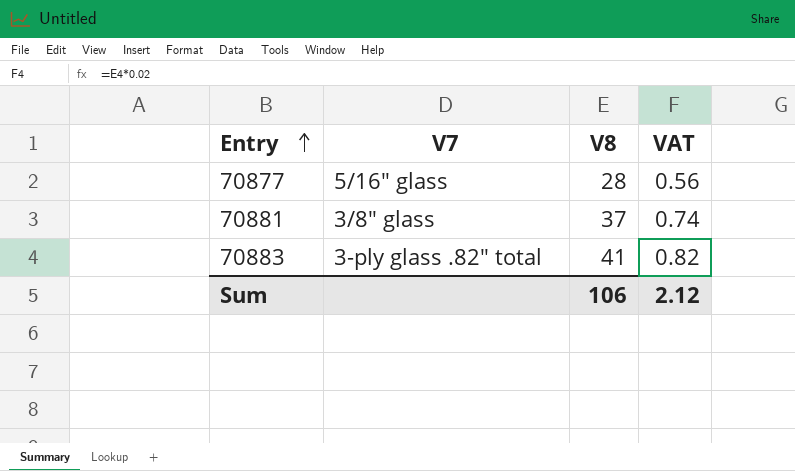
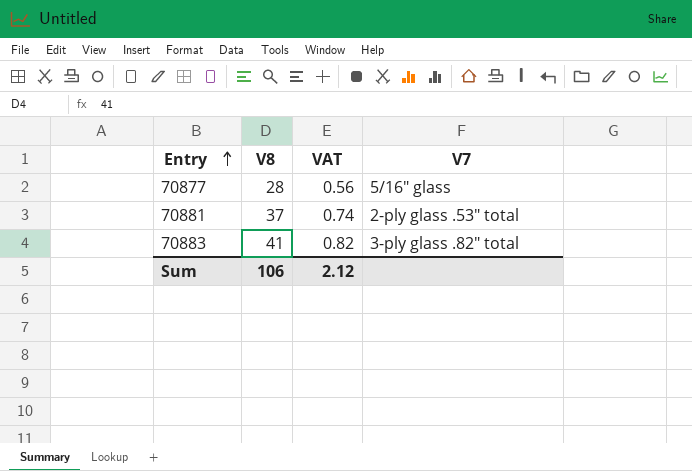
column V7 | position: 2 -> 4
70881 | V7: 3/8" glass -> 2-ply glass .53" total

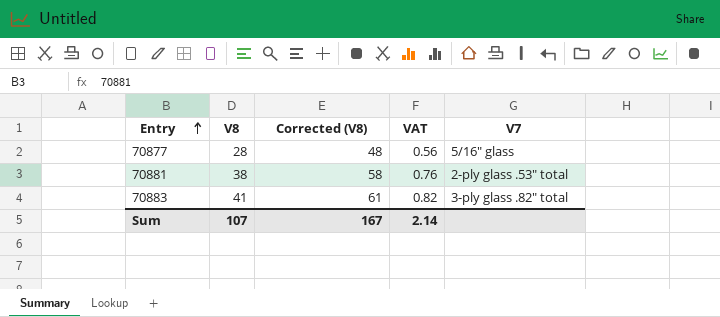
column Corrected (V8) | formula: none -> [V8] + 20
70881 | V8: 37 -> 38
70881 | VAT: 0.74 -> 0.76
Sum | V8: 106 -> 107
Sum | VAT: 2.12 -> 2.14

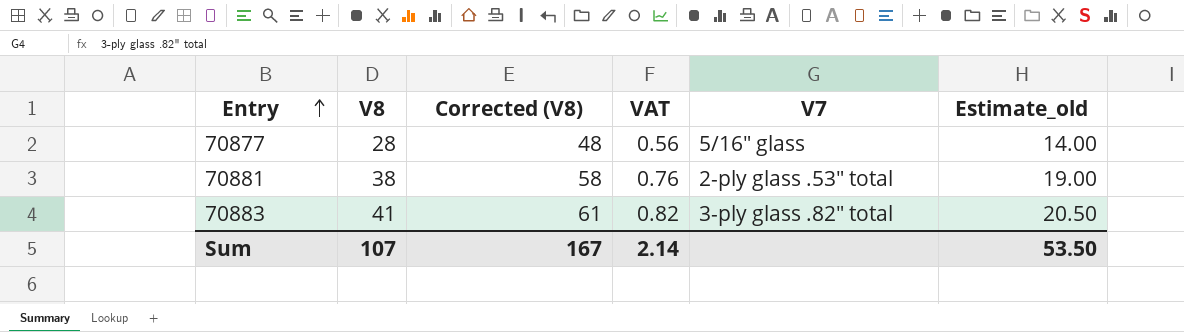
column Estimate_old | formula: none -> [V8] * 0.5

